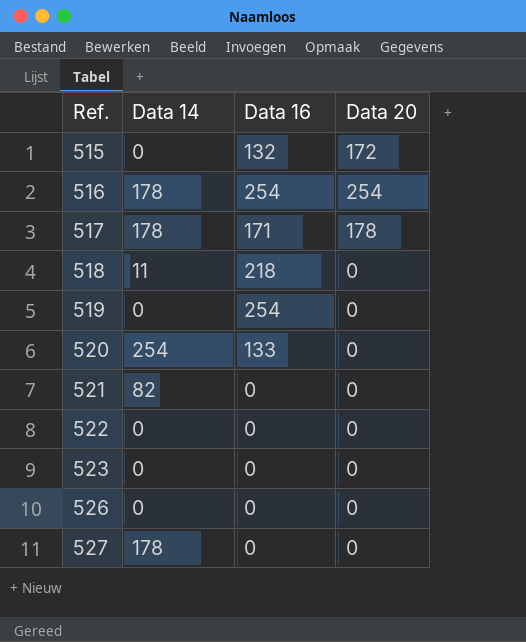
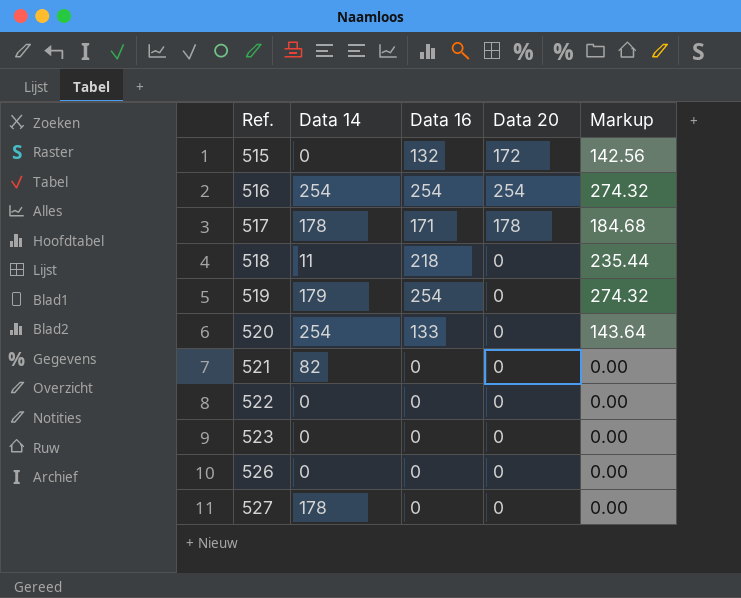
column Markup | formula: none -> [Data 16] * 1.08
516 | Data 14: 178 -> 254
519 | Data 14: 0 -> 179

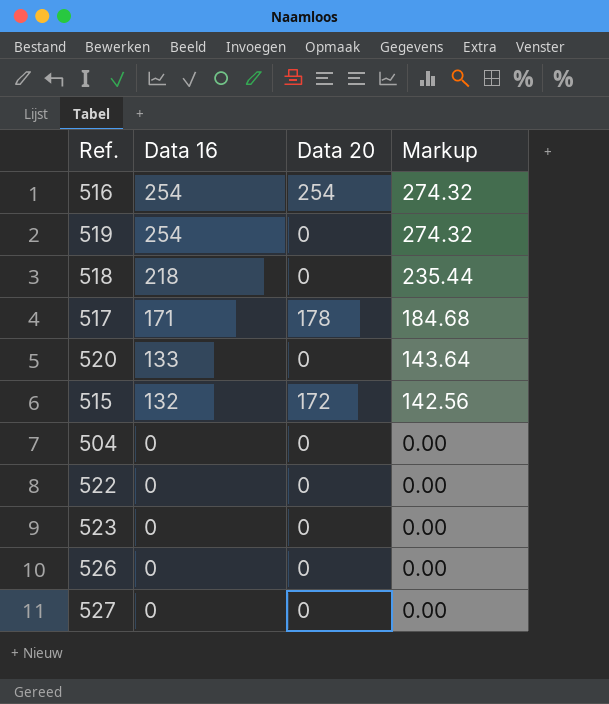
row order: Ref. ascending -> Data 16 descending
column Data 14 | position: 2 -> none
row 521: 82 | 0 | 0 | 0.00 -> none
row 504: none -> 0 | 0 | 0.00

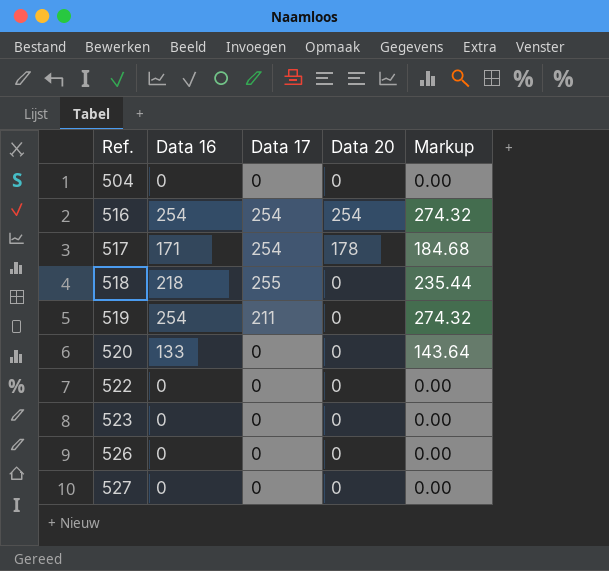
row order: Data 16 descending -> Ref. ascending
column Data 17 | position: none -> 3
row 515: 132 | 172 | 142.56 -> none

